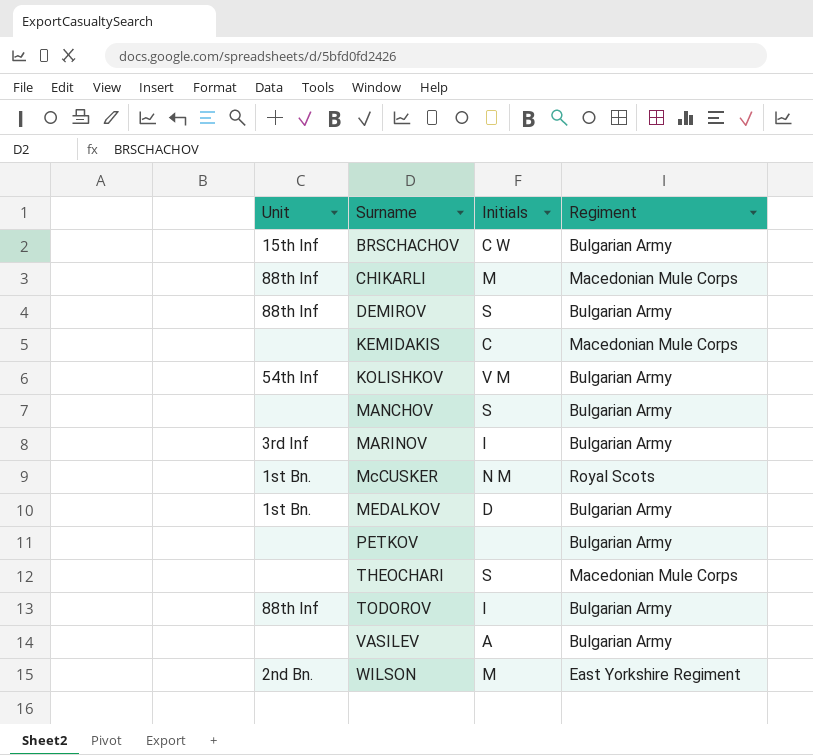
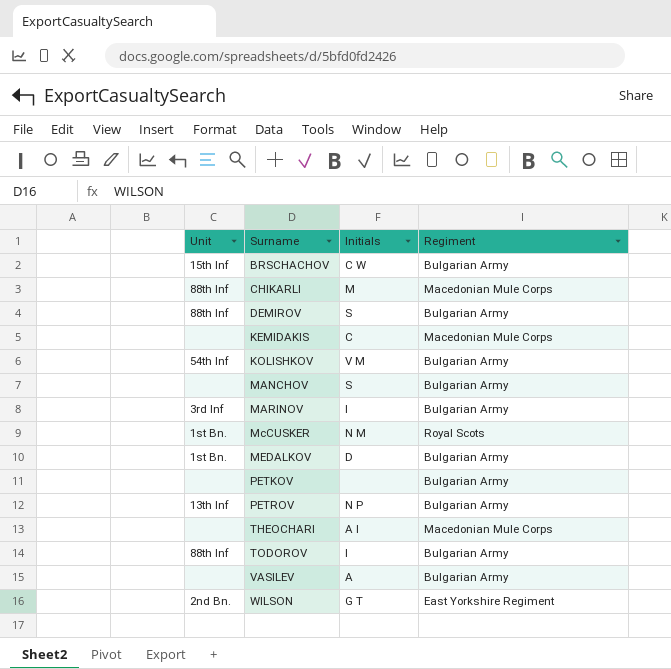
row PETROV: none -> 13th Inf | N P | Bulgarian Army
THEOCHARI | Initials: S -> A I
WILSON | Initials: M -> G T

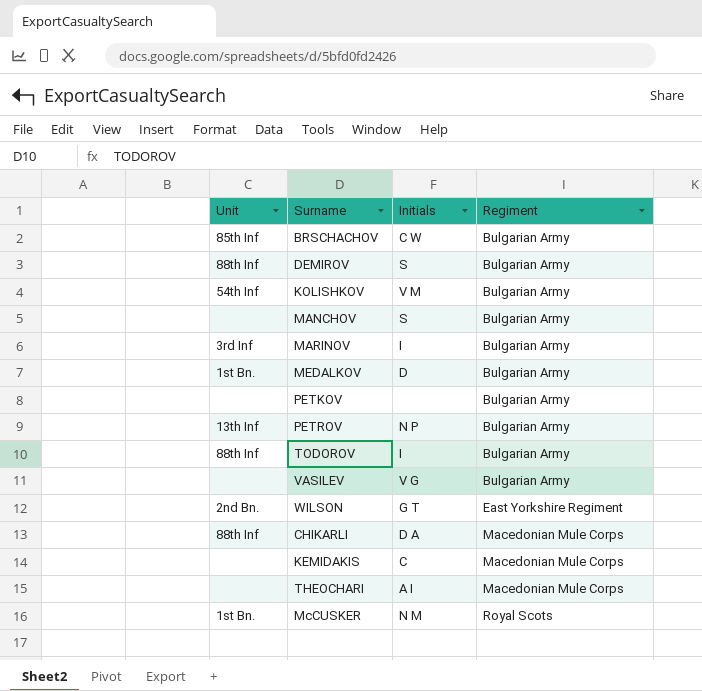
row order: Surname ascending -> Regiment ascending
BRSCHACHOV | Unit: 15th Inf -> 85th Inf
VASILEV | Initials: A -> V G
CHIKARLI | Initials: M -> D A

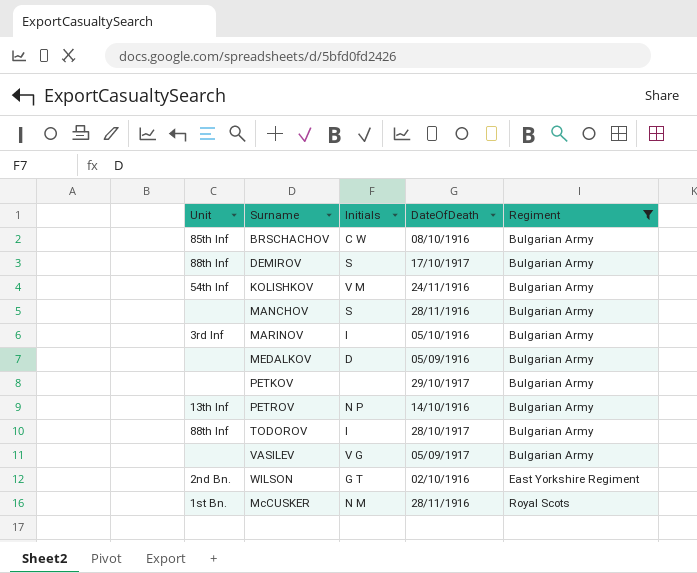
filter: none -> Regiment != Macedonian Mule Corps
column DateOfDeath | position: none -> 4
MEDALKOV | Unit: 1st Bn. -> none

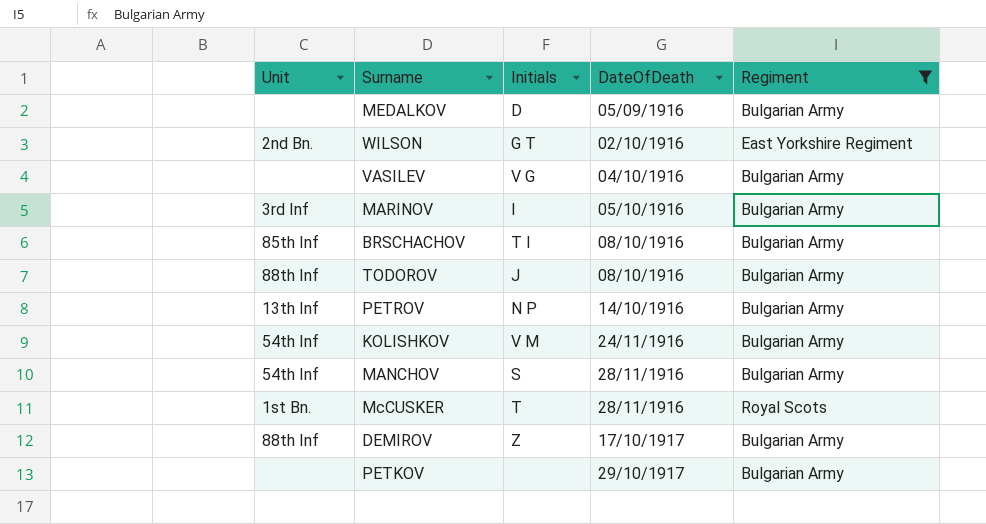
row order: Regiment ascending -> DateOfDeath ascending
VASILEV | DateOfDeath: 05/09/1917 -> 04/10/1916
BRSCHACHOV | Initials: C W -> T I
TODOROV | Initials: I -> J
TODOROV | DateOfDeath: 28/10/1917 -> 08/10/1916
MANCHOV | Unit: none -> 54th Inf
McCUSKER | Initials: N M -> T
DEMIROV | Initials: S -> Z

